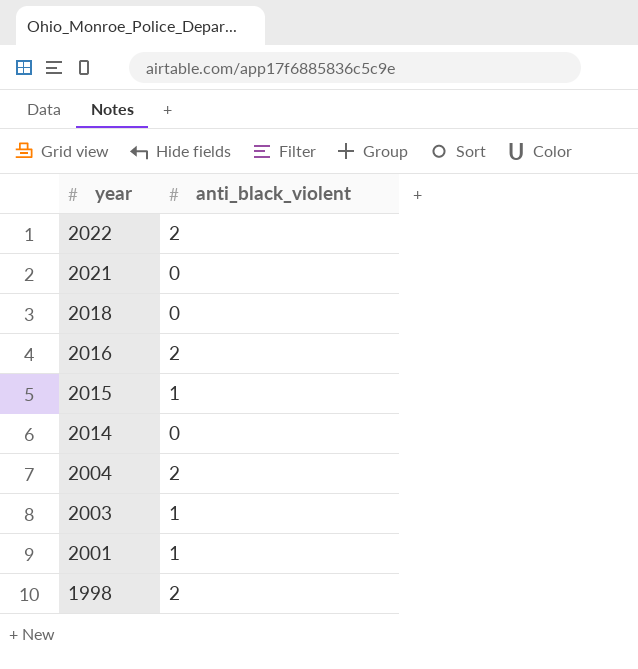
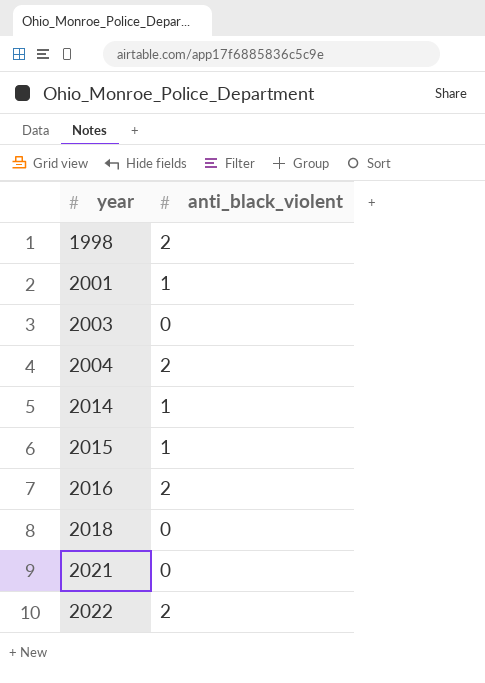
row order: year descending -> year ascending
2003 | anti_black_violent: 1 -> 0
2014 | anti_black_violent: 0 -> 1

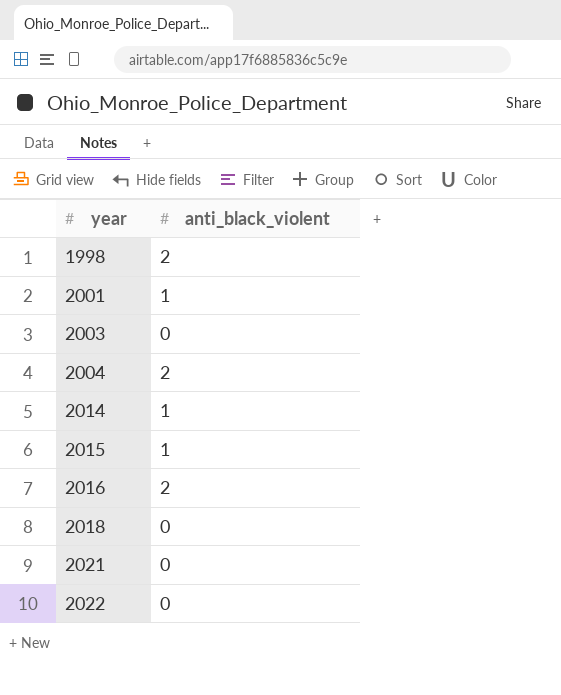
2022 | anti_black_violent: 2 -> 0

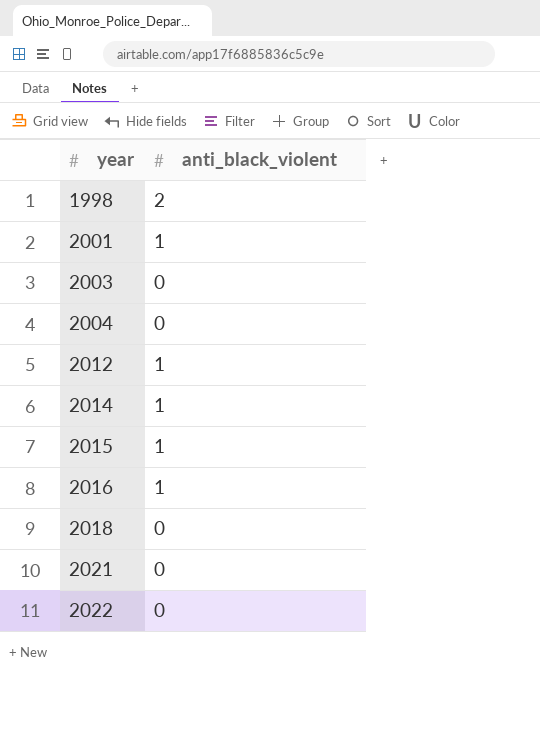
2004 | anti_black_violent: 2 -> 0
row 2012: none -> 1
2016 | anti_black_violent: 2 -> 1

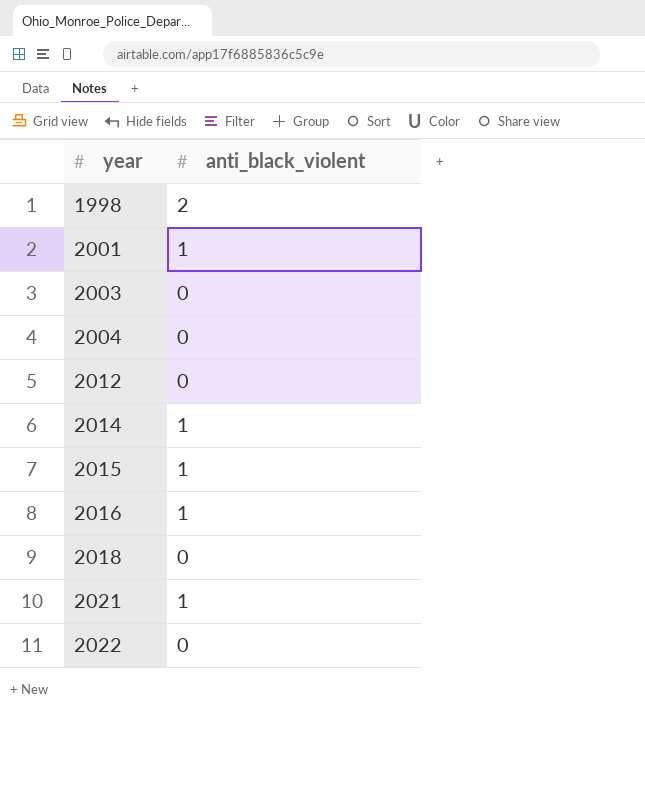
2012 | anti_black_violent: 1 -> 0
2021 | anti_black_violent: 0 -> 1

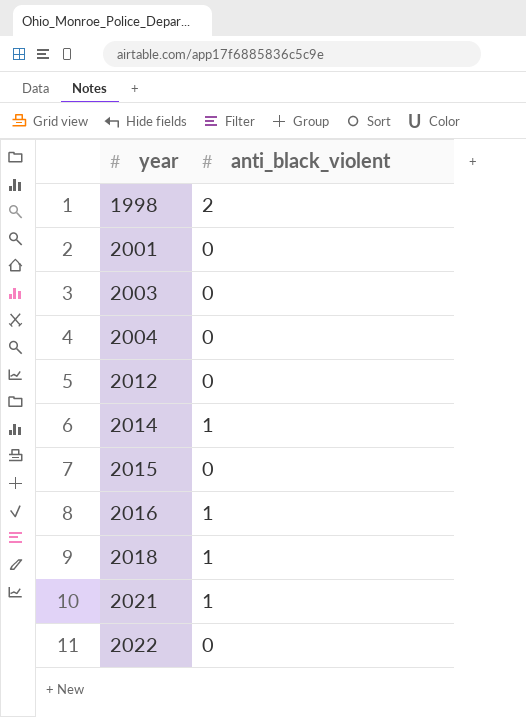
2001 | anti_black_violent: 1 -> 0
2015 | anti_black_violent: 1 -> 0
2018 | anti_black_violent: 0 -> 1

